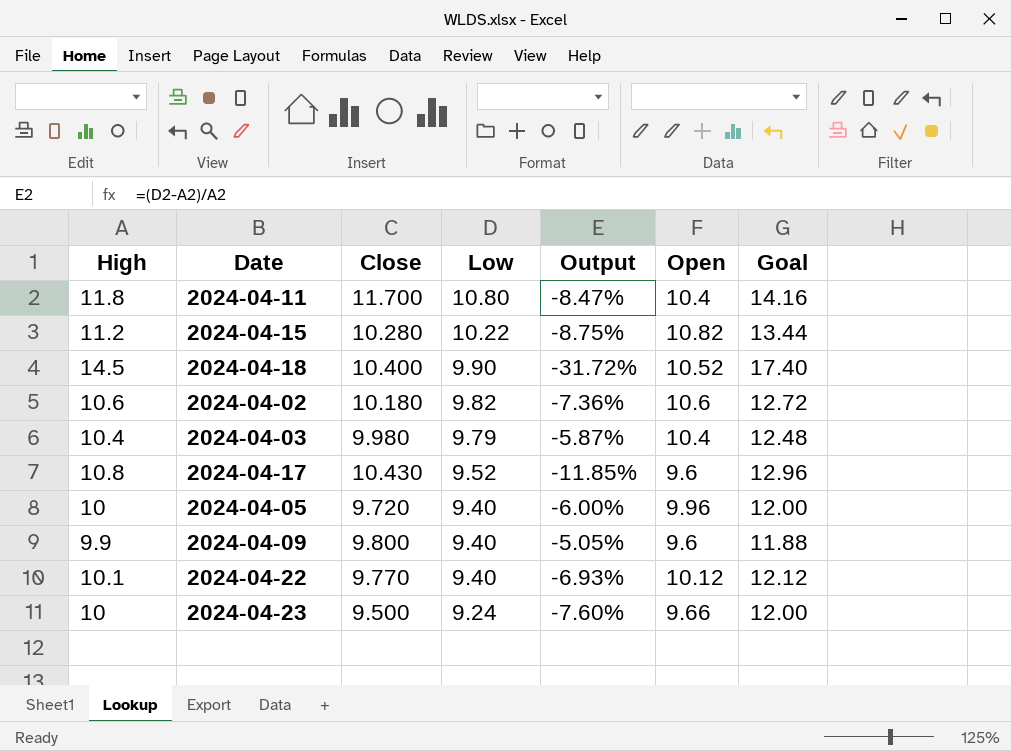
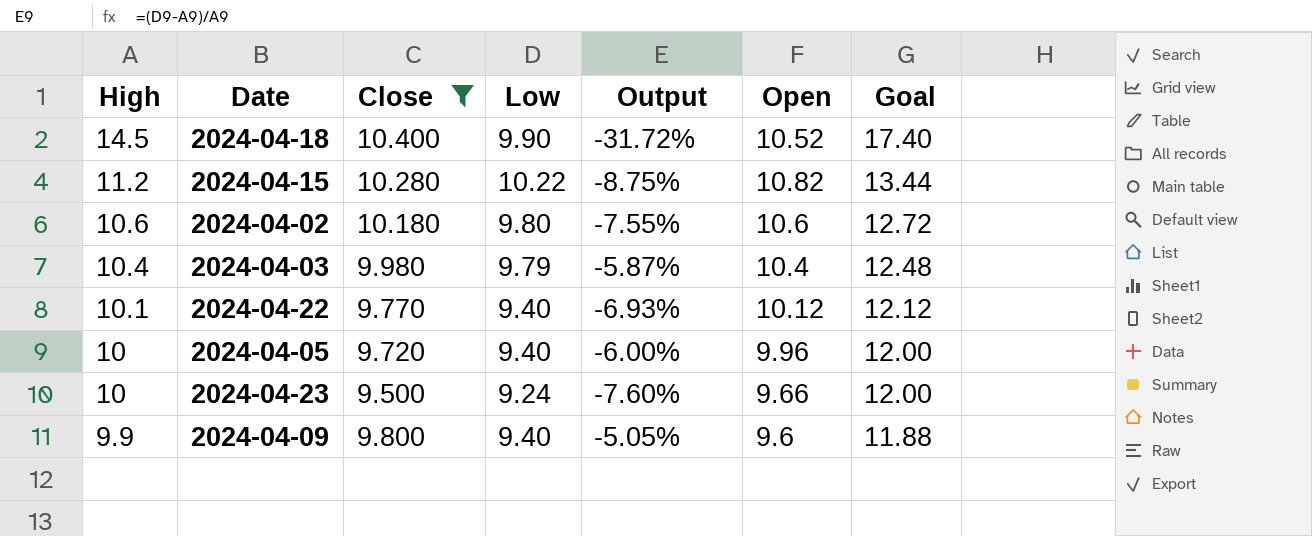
filter: none -> Close <= 10.400
row order: Low descending -> High descending
2024-04-02 | Low: 9.82 -> 9.80
2024-04-02 | Output: -7.36% -> -7.55%

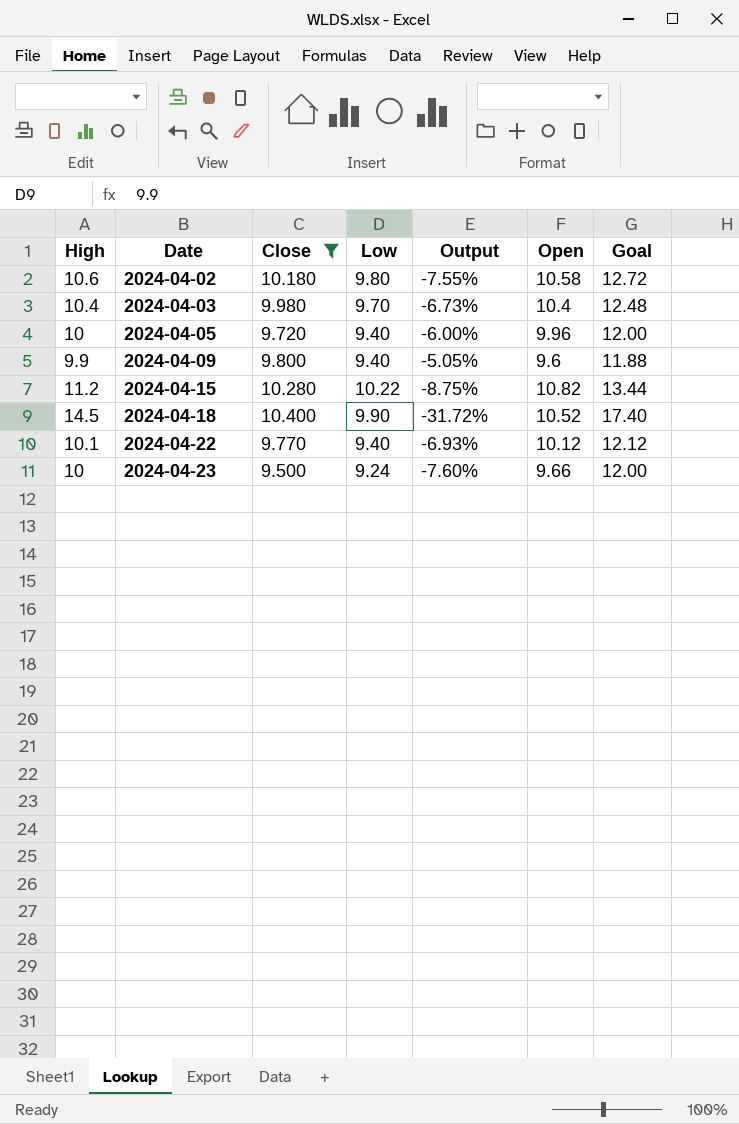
row order: High descending -> Date ascending
2024-04-02 | Open: 10.6 -> 10.58
2024-04-03 | Low: 9.79 -> 9.70
2024-04-03 | Output: -5.87% -> -6.73%

